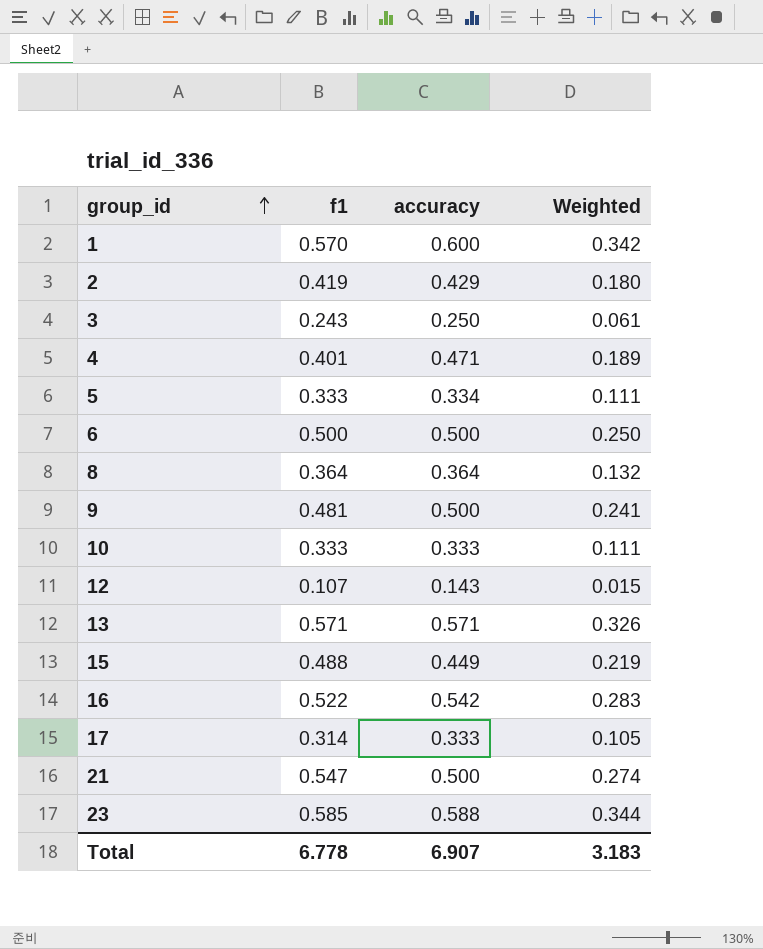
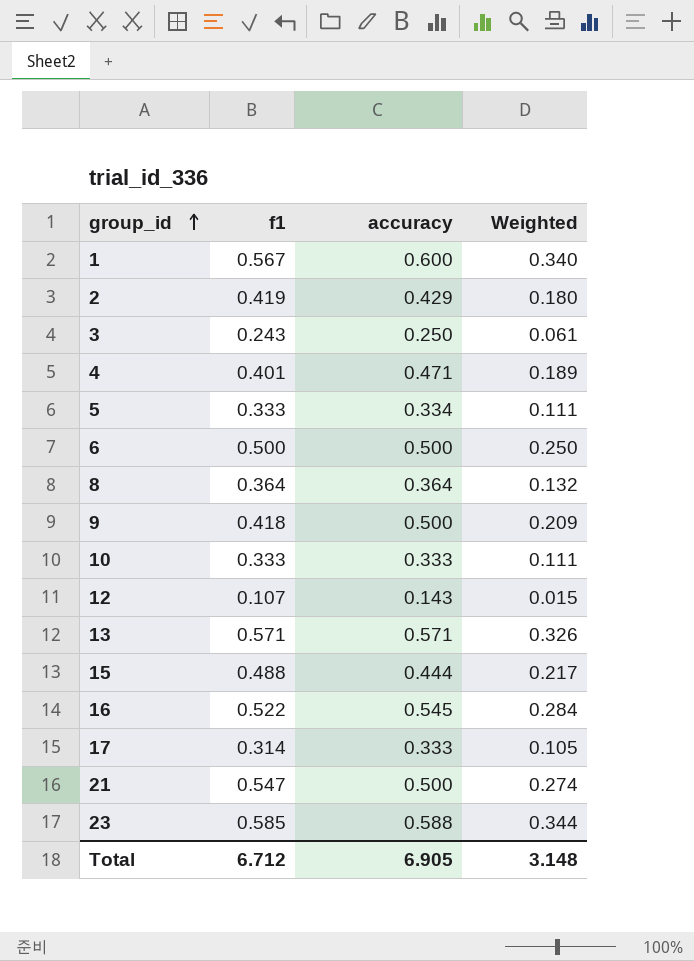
1 | f1: 0.570 -> 0.567
1 | Weighted: 0.342 -> 0.340
9 | f1: 0.481 -> 0.418
9 | Weighted: 0.241 -> 0.209
15 | accuracy: 0.449 -> 0.444
15 | Weighted: 0.219 -> 0.217
16 | accuracy: 0.542 -> 0.545
16 | Weighted: 0.283 -> 0.284
Total | f1: 6.778 -> 6.712
Total | accuracy: 6.907 -> 6.905
Total | Weighted: 3.183 -> 3.148

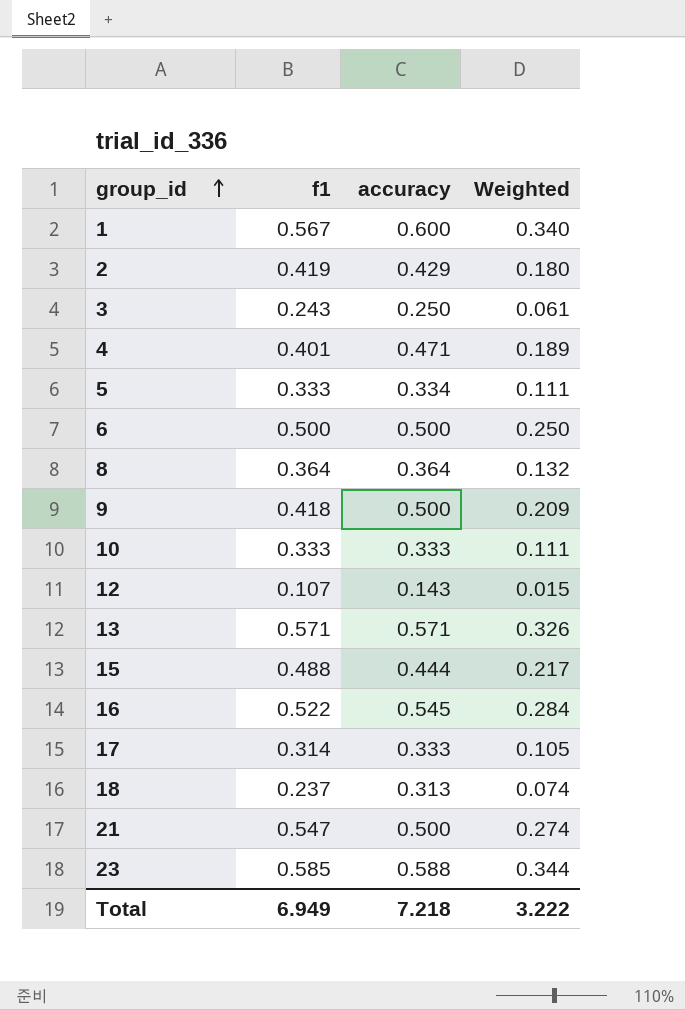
row 18: none -> 0.237 | 0.313 | 0.074
Total | f1: 6.712 -> 6.949
Total | accuracy: 6.905 -> 7.218
Total | Weighted: 3.148 -> 3.222

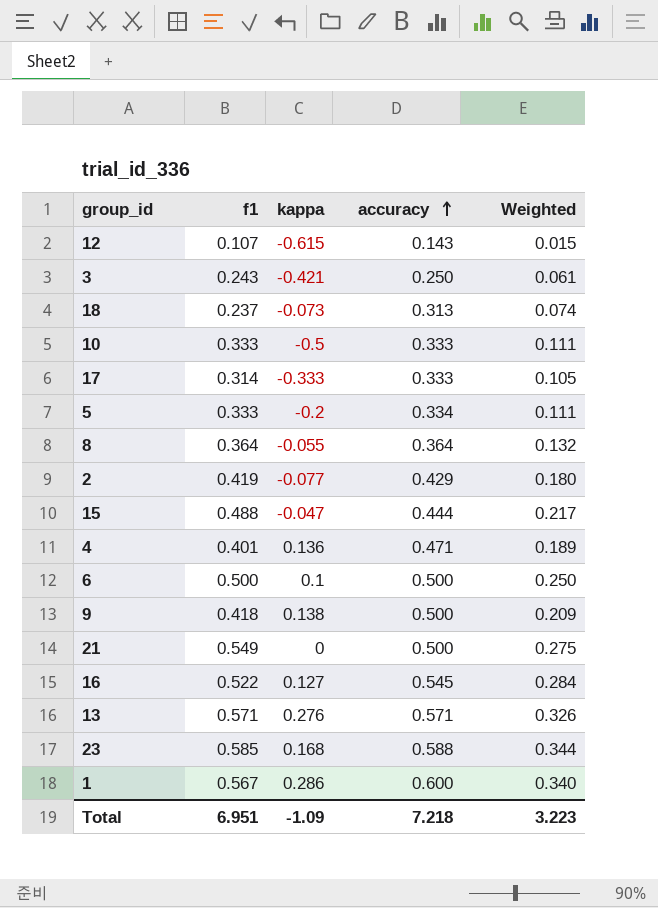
row order: group_id ascending -> accuracy ascending
column kappa | position: none -> 3
21 | f1: 0.547 -> 0.549
21 | Weighted: 0.274 -> 0.275
Total | f1: 6.949 -> 6.951
Total | Weighted: 3.222 -> 3.223

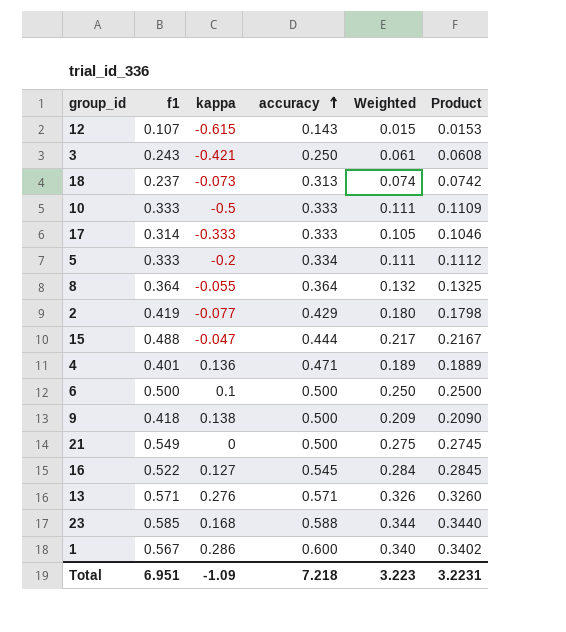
column Product | formula: none -> [f1] * [accuracy]

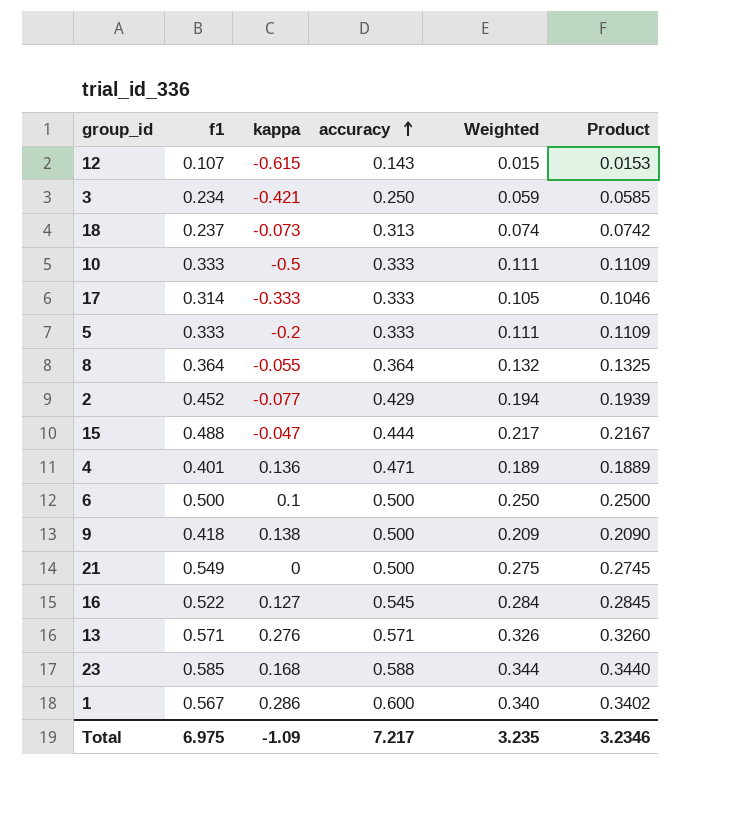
3 | f1: 0.243 -> 0.234
3 | Weighted: 0.061 -> 0.059
3 | Product: 0.0608 -> 0.0585
5 | accuracy: 0.334 -> 0.333
5 | Product: 0.1112 -> 0.1109
2 | f1: 0.419 -> 0.452
2 | Weighted: 0.180 -> 0.194
2 | Product: 0.1798 -> 0.1939
Total | f1: 6.951 -> 6.975
Total | accuracy: 7.218 -> 7.217
Total | Weighted: 3.223 -> 3.235
Total | Product: 3.2231 -> 3.2346

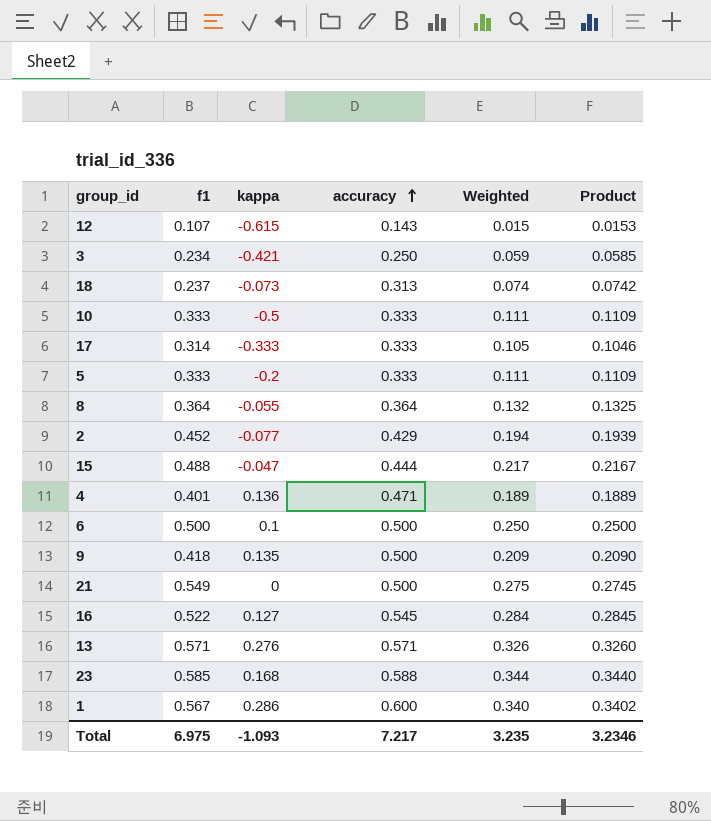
9 | kappa: 0.138 -> 0.135
Total | kappa: -1.09 -> -1.093

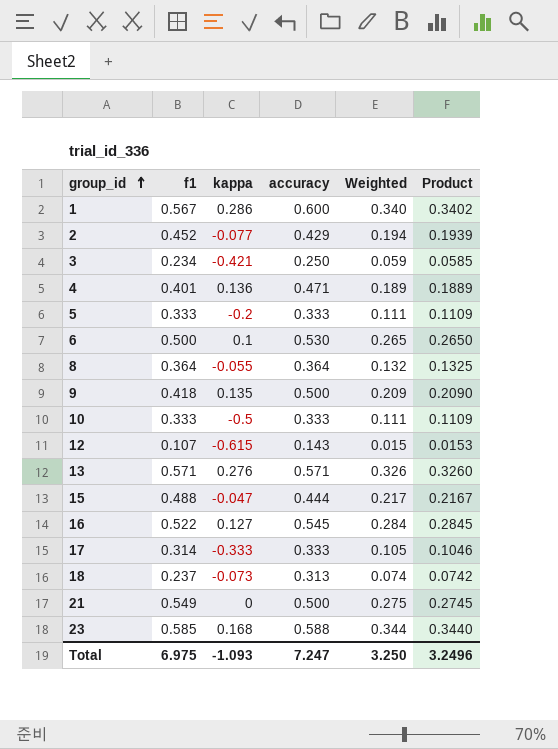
row order: accuracy ascending -> group_id ascending
6 | accuracy: 0.500 -> 0.530
6 | Weighted: 0.250 -> 0.265
6 | Product: 0.2500 -> 0.2650
Total | accuracy: 7.217 -> 7.247
Total | Weighted: 3.235 -> 3.250
Total | Product: 3.2346 -> 3.2496

